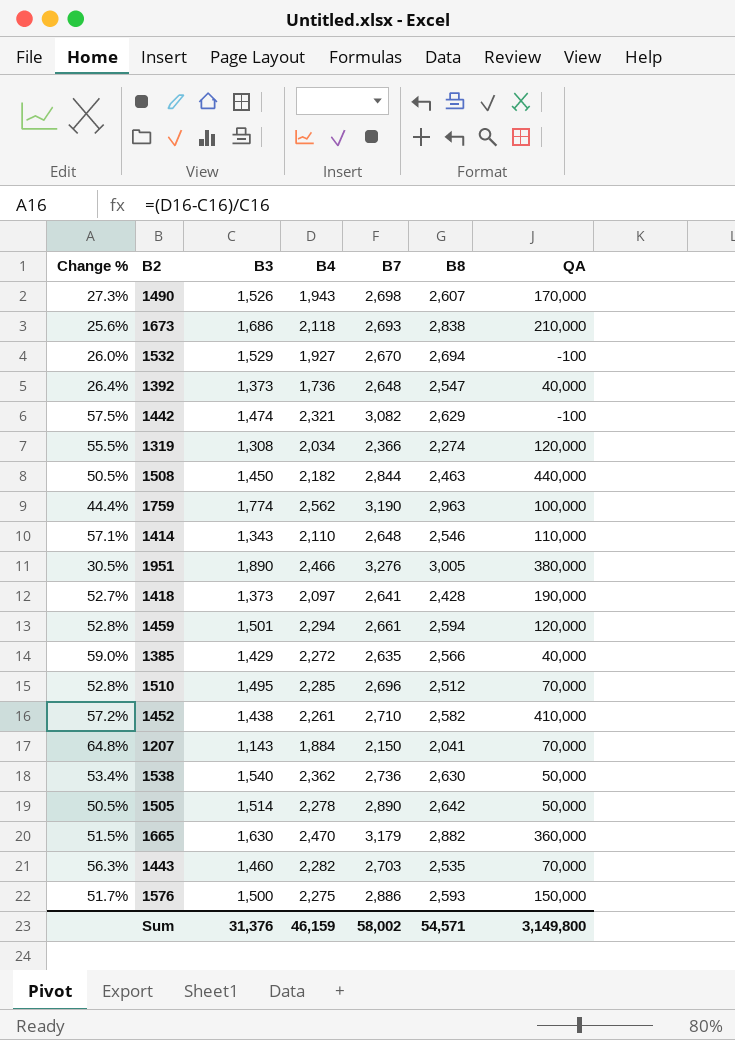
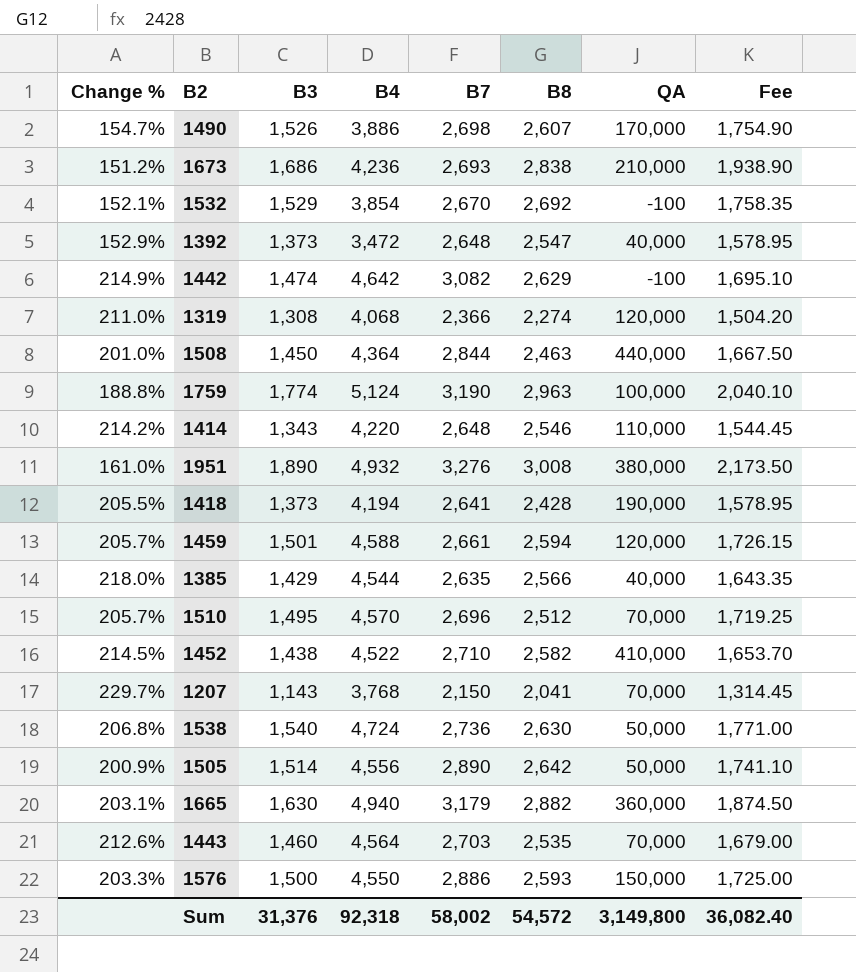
column Fee | formula: none -> [B3] * 1.15
1490 | Change %: 27.3% -> 154.7%
1490 | B4: 1,943 -> 3,886
1673 | Change %: 25.6% -> 151.2%
1673 | B4: 2,118 -> 4,236
1532 | Change %: 26.0% -> 152.1%
1532 | B4: 1,927 -> 3,854
1532 | B8: 2,694 -> 2,692
1392 | Change %: 26.4% -> 152.9%
1392 | B4: 1,736 -> 3,472
1442 | Change %: 57.5% -> 214.9%
1442 | B4: 2,321 -> 4,642
1319 | Change %: 55.5% -> 211.0%
1319 | B4: 2,034 -> 4,068
1508 | Change %: 50.5% -> 201.0%
1508 | B4: 2,182 -> 4,364
1759 | Change %: 44.4% -> 188.8%
1759 | B4: 2,562 -> 5,124
1414 | Change %: 57.1% -> 214.2%
1414 | B4: 2,110 -> 4,220
1951 | Change %: 30.5% -> 161.0%
1951 | B4: 2,466 -> 4,932
1951 | B8: 3,005 -> 3,008
1418 | Change %: 52.7% -> 205.5%
1418 | B4: 2,097 -> 4,194
1459 | Change %: 52.8% -> 205.7%
1459 | B4: 2,294 -> 4,588
1385 | Change %: 59.0% -> 218.0%
1385 | B4: 2,272 -> 4,544
1510 | Change %: 52.8% -> 205.7%
1510 | B4: 2,285 -> 4,570
1452 | Change %: 57.2% -> 214.5%
1452 | B4: 2,261 -> 4,522
1207 | Change %: 64.8% -> 229.7%
1207 | B4: 1,884 -> 3,768
1538 | Change %: 53.4% -> 206.8%
1538 | B4: 2,362 -> 4,724
1505 | Change %: 50.5% -> 200.9%
1505 | B4: 2,278 -> 4,556
1665 | Change %: 51.5% -> 203.1%
1665 | B4: 2,470 -> 4,940
1443 | Change %: 56.3% -> 212.6%
1443 | B4: 2,282 -> 4,564
1576 | Change %: 51.7% -> 203.3%
1576 | B4: 2,275 -> 4,550
Sum | B4: 46,159 -> 92,318
Sum | B8: 54,571 -> 54,572

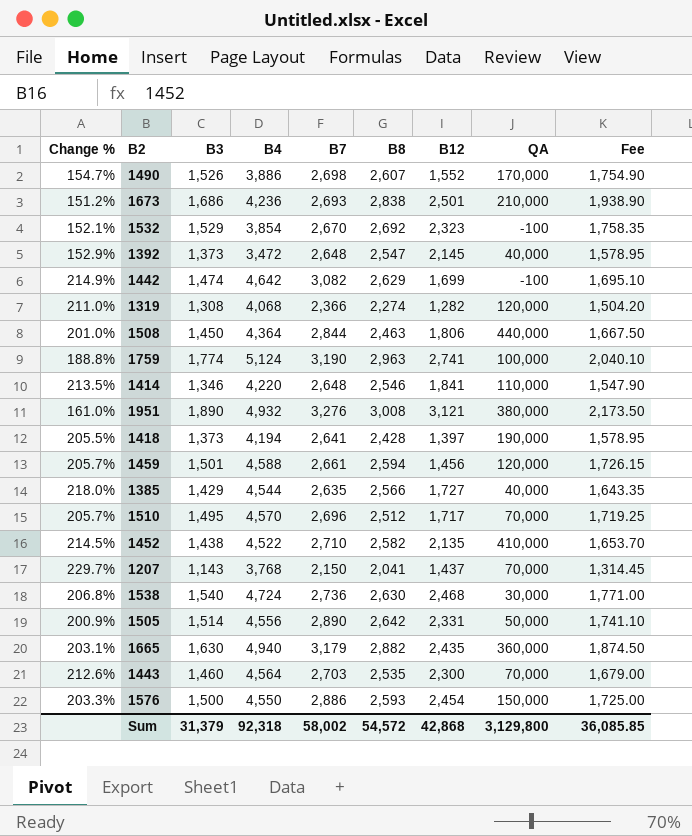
column B12 | position: none -> 7
1414 | Change %: 214.2% -> 213.5%
1414 | B3: 1,343 -> 1,346
1414 | Fee: 1,544.45 -> 1,547.90
1538 | QA: 50,000 -> 30,000
Sum | B3: 31,376 -> 31,379
Sum | QA: 3,149,800 -> 3,129,800
Sum | Fee: 36,082.40 -> 36,085.85

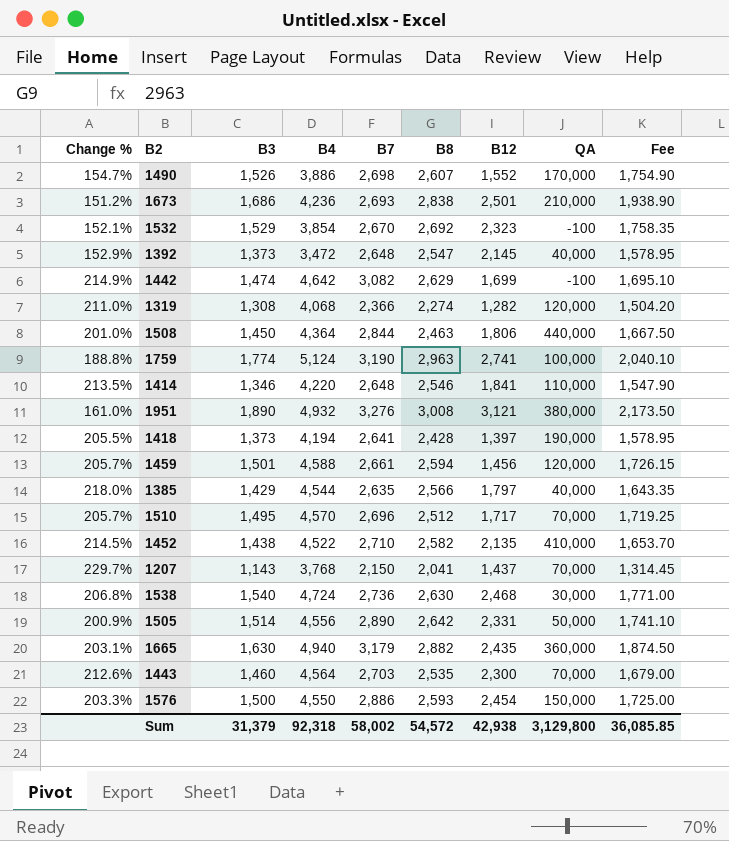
1385 | B12: 1,727 -> 1,797
Sum | B12: 42,868 -> 42,938

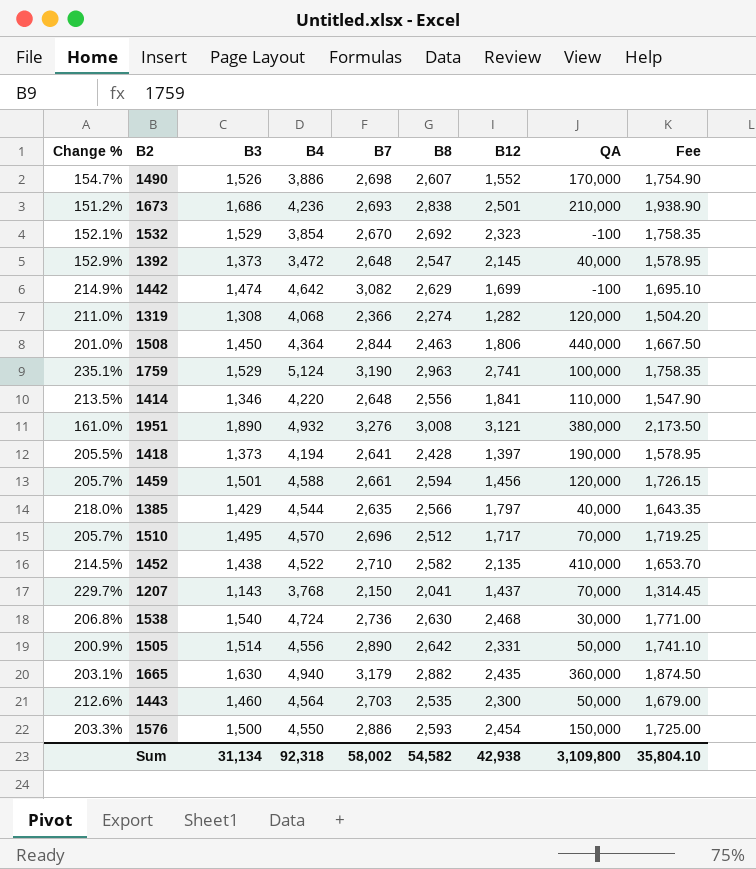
1759 | Change %: 188.8% -> 235.1%
1759 | B3: 1,774 -> 1,529
1759 | Fee: 2,040.10 -> 1,758.35
1414 | B8: 2,546 -> 2,556
1443 | QA: 70,000 -> 50,000
Sum | B3: 31,379 -> 31,134
Sum | B8: 54,572 -> 54,582
Sum | QA: 3,129,800 -> 3,109,800
Sum | Fee: 36,085.85 -> 35,804.10

